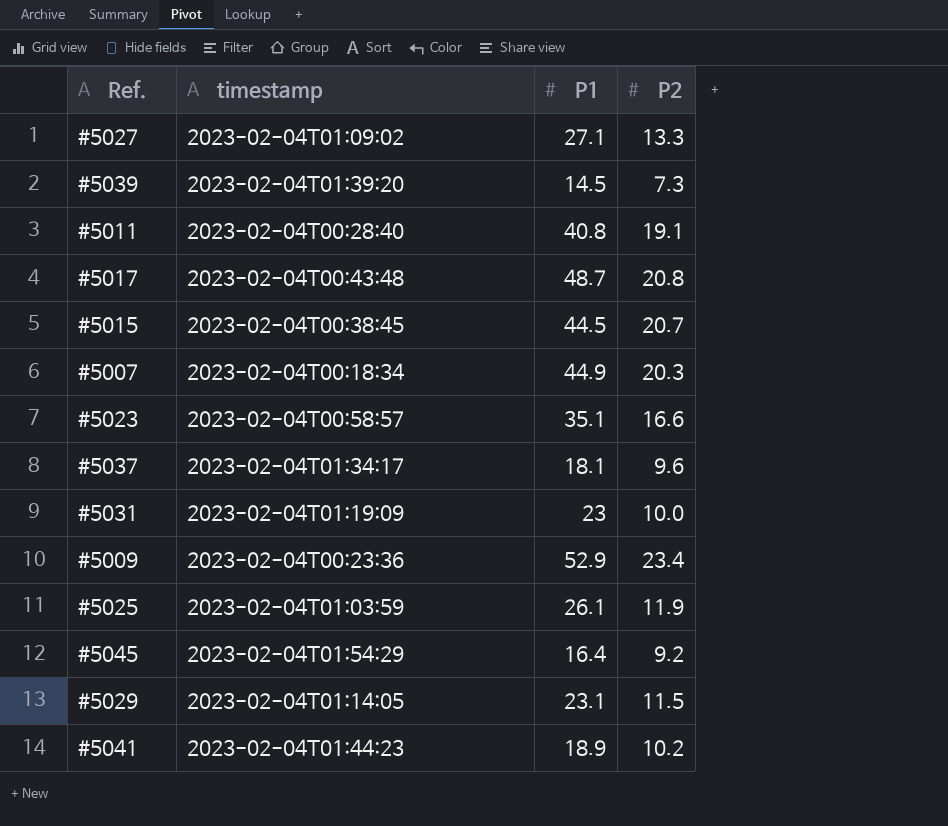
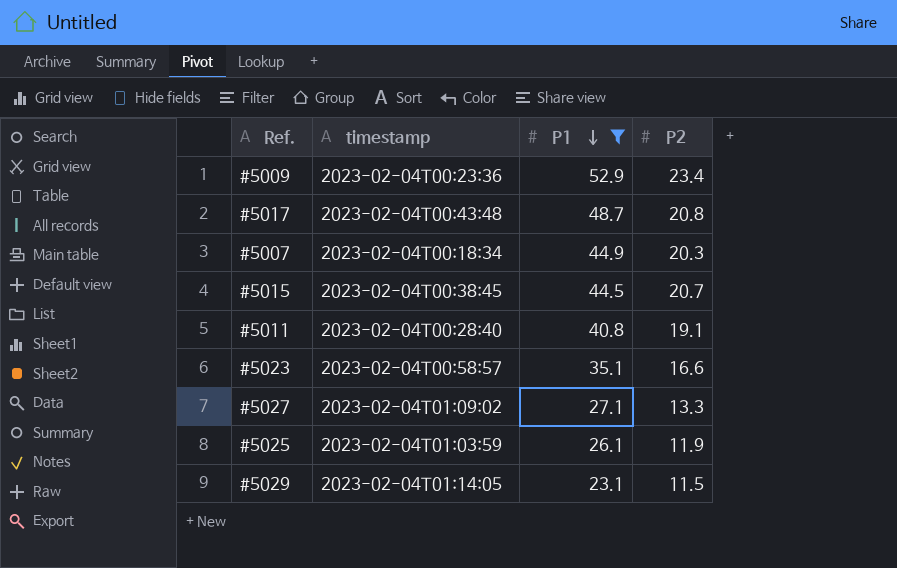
filter: none -> P1 >= 23.1
row order: none -> P1 descending

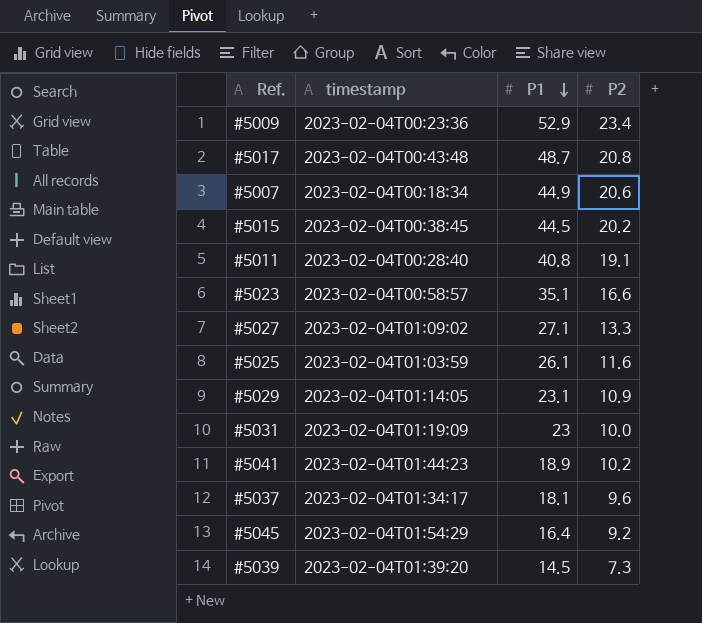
filter: P1 >= 23.1 -> none
#5007 | P2: 20.3 -> 20.6
#5015 | P2: 20.7 -> 20.2
#5025 | P2: 11.9 -> 11.6
#5029 | P2: 11.5 -> 10.9

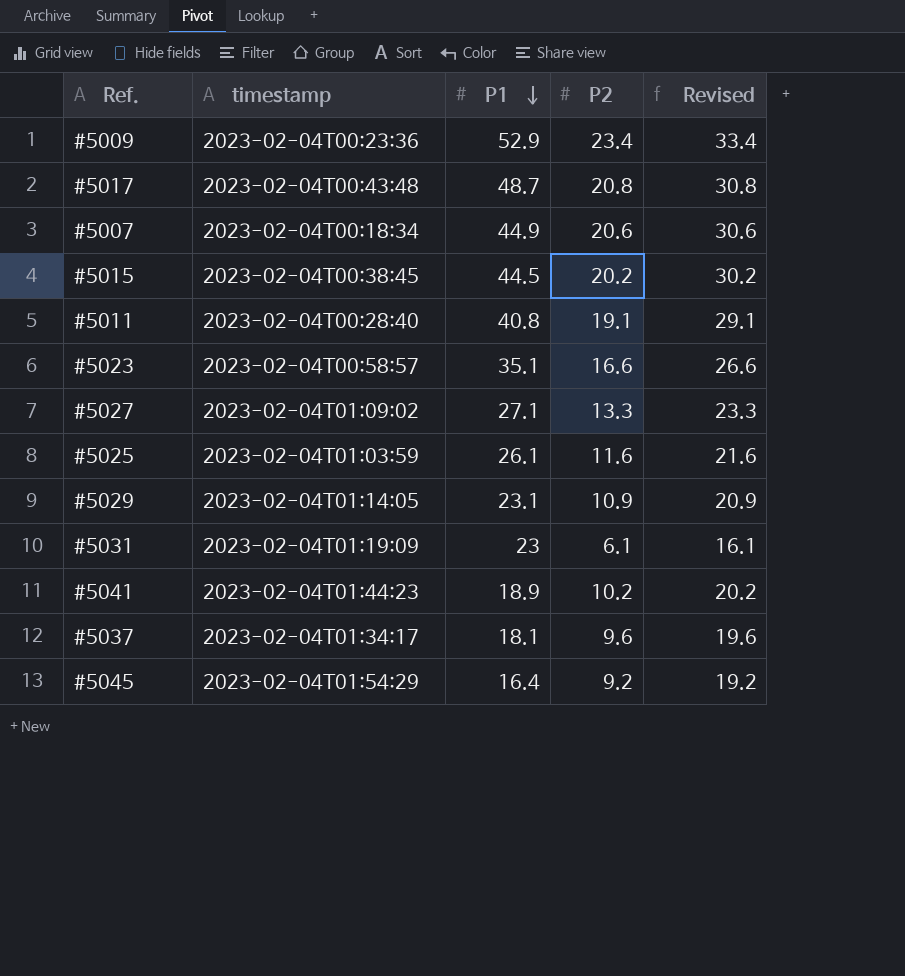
column Revised | formula: none -> [P2] + 10
row #5039: 2023-02-04T01:39:20 | 14.5 | 7.3 -> none
#5031 | P2: 10.0 -> 6.1

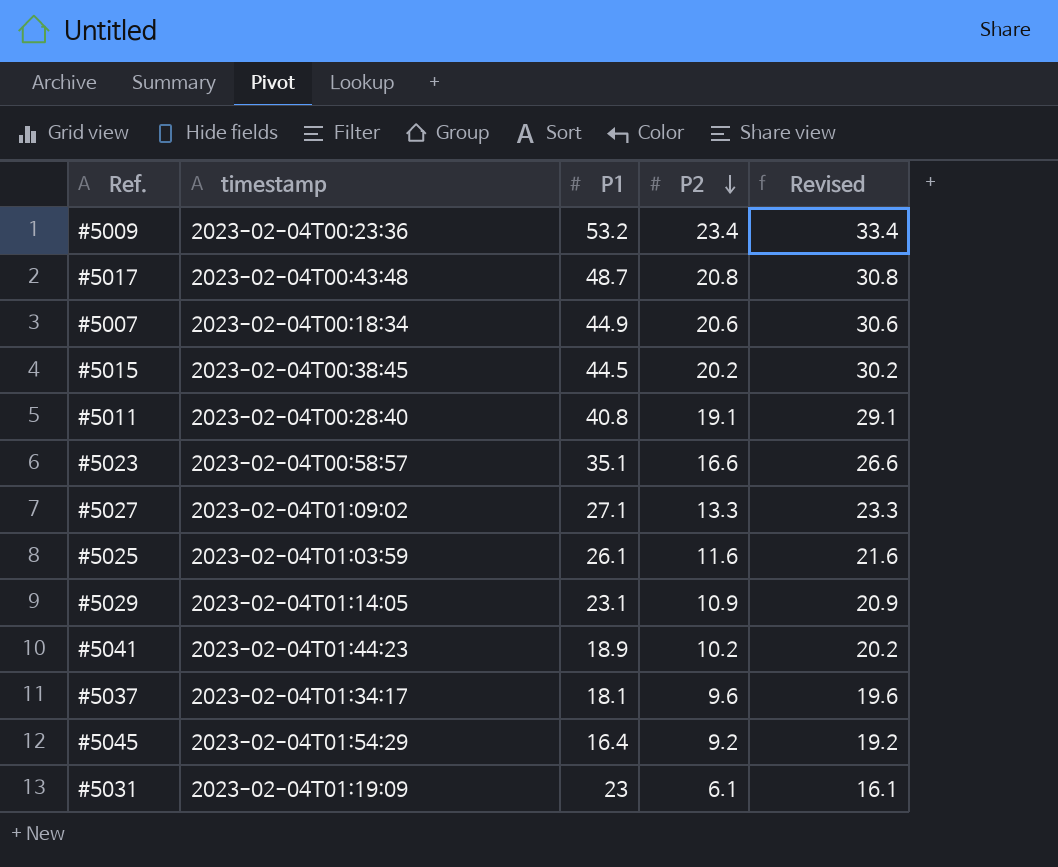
row order: P1 descending -> P2 descending
#5009 | P1: 52.9 -> 53.2

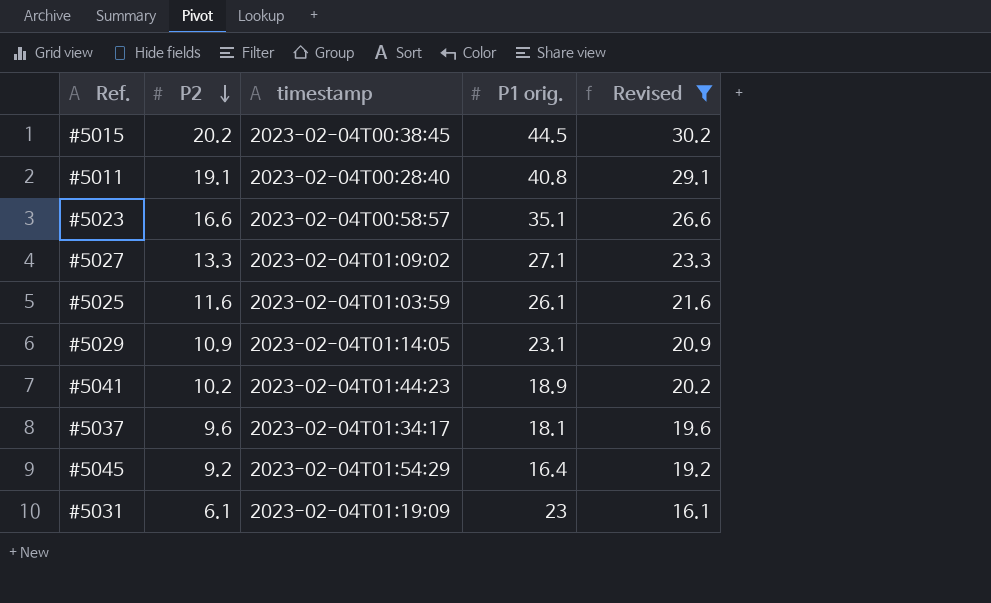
filter: none -> Revised <= 30.2
column P2 | position: 4 -> 2
column name: P1 -> P1 orig.

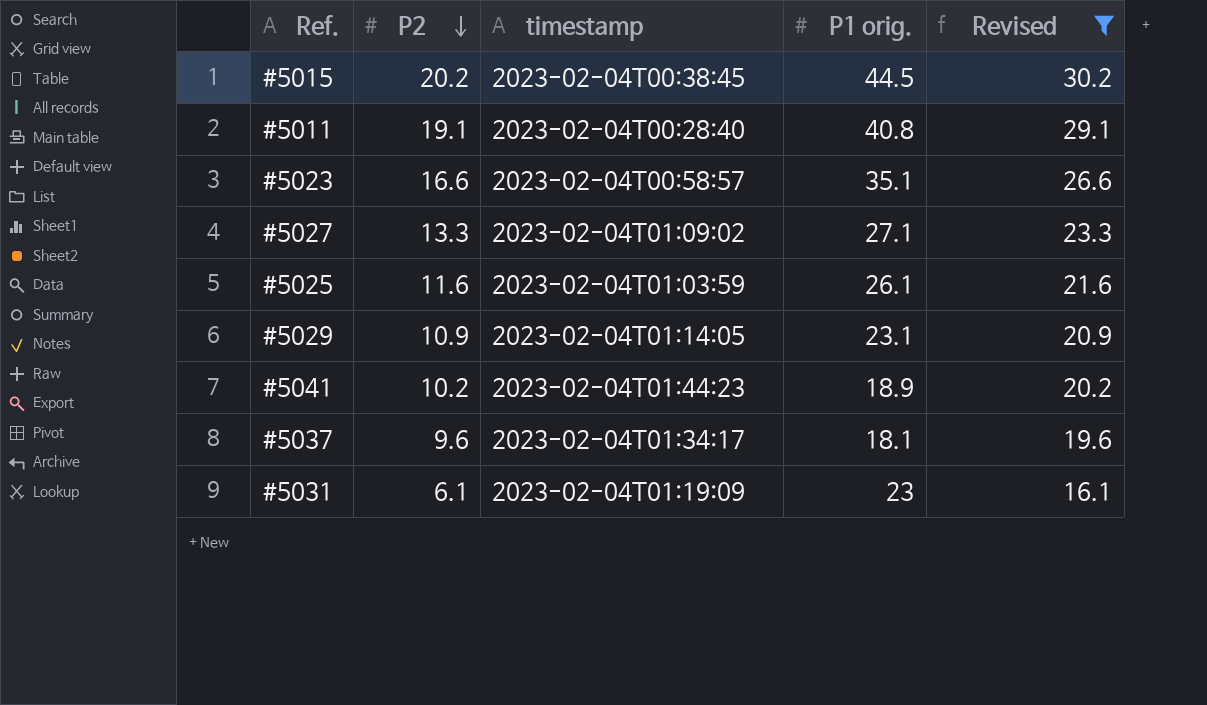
row #5045: 9.2 | 2023-02-04T01:54:29 | 16.4 | 19.2 -> none

